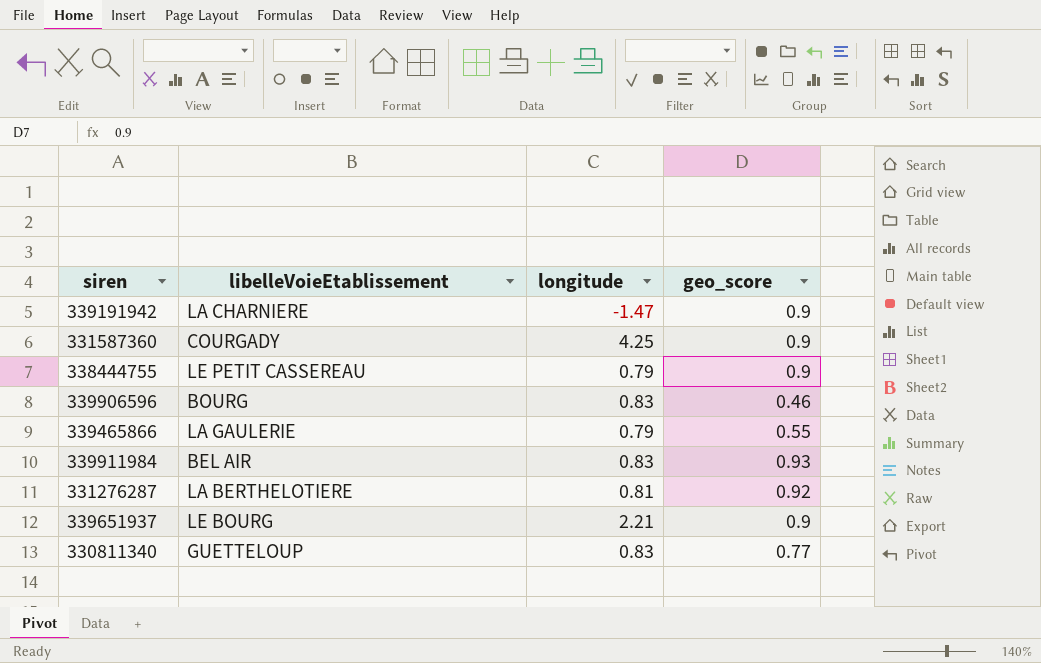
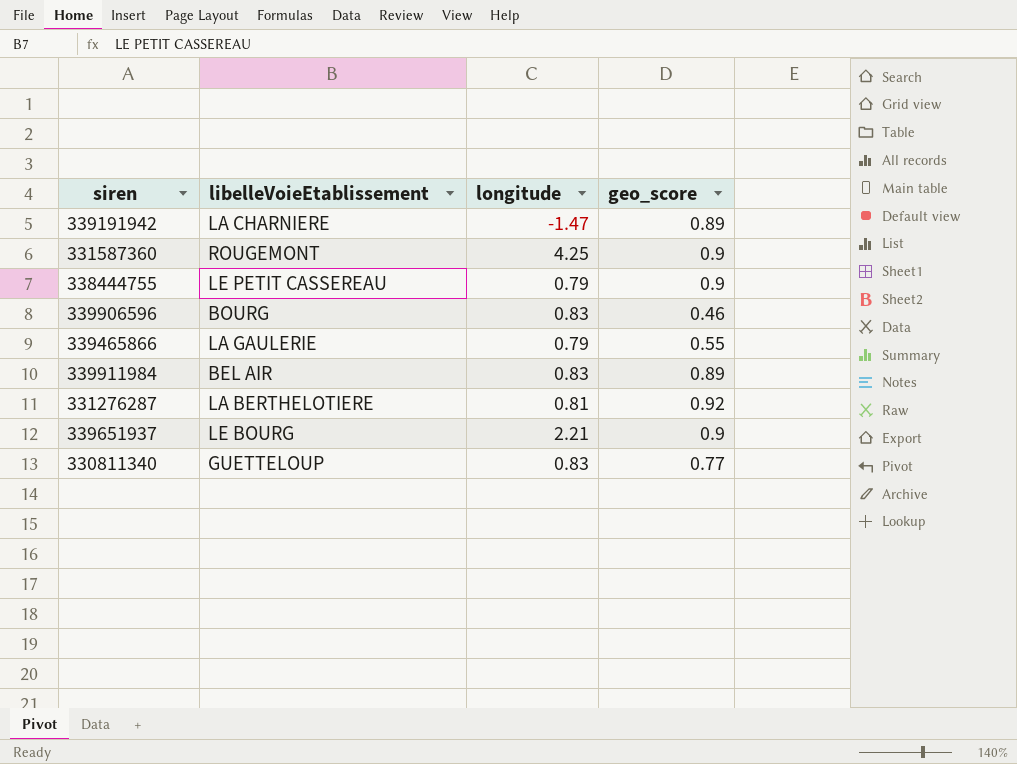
339191942 | geo_score: 0.9 -> 0.89
331587360 | libelleVoieEtablissement: COURGADY -> ROUGEMONT
339911984 | geo_score: 0.93 -> 0.89

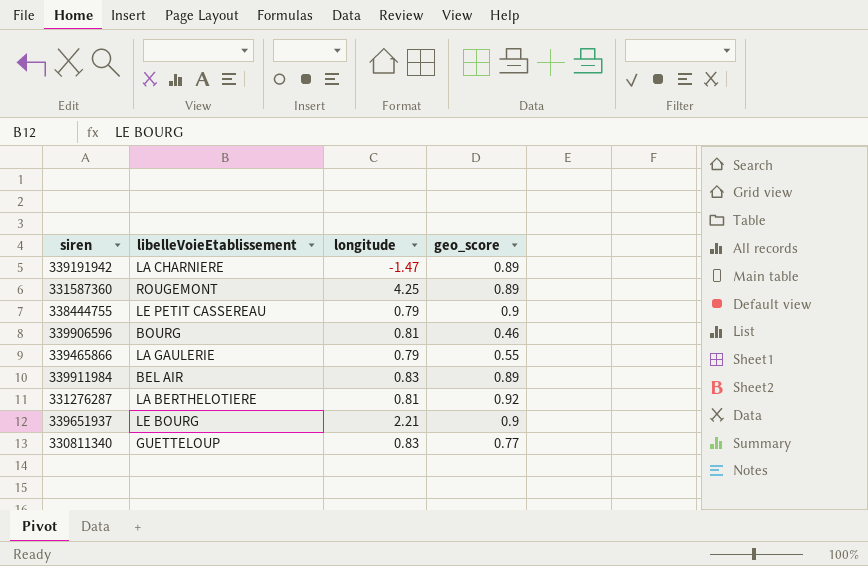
331587360 | geo_score: 0.9 -> 0.89
339906596 | longitude: 0.83 -> 0.81

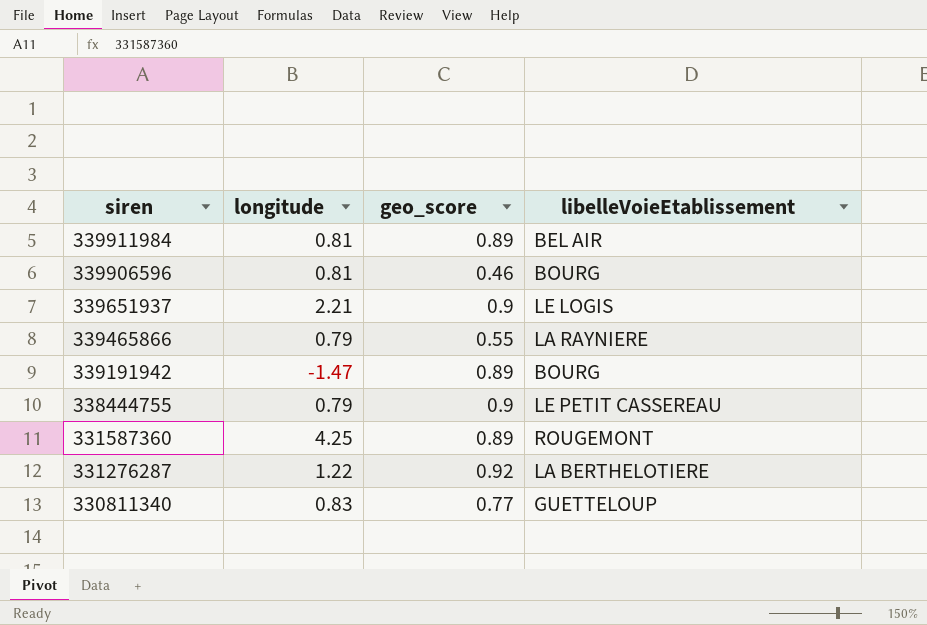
row order: none -> siren descending
column libelleVoieEtablissement | position: 2 -> 4
339911984 | longitude: 0.83 -> 0.81
339651937 | libelleVoieEtablissement: LE BOURG -> LE LOGIS
339465866 | libelleVoieEtablissement: LA GAULERIE -> LA RAYNIERE
339191942 | libelleVoieEtablissement: LA CHARNIERE -> BOURG
331276287 | longitude: 0.81 -> 1.22

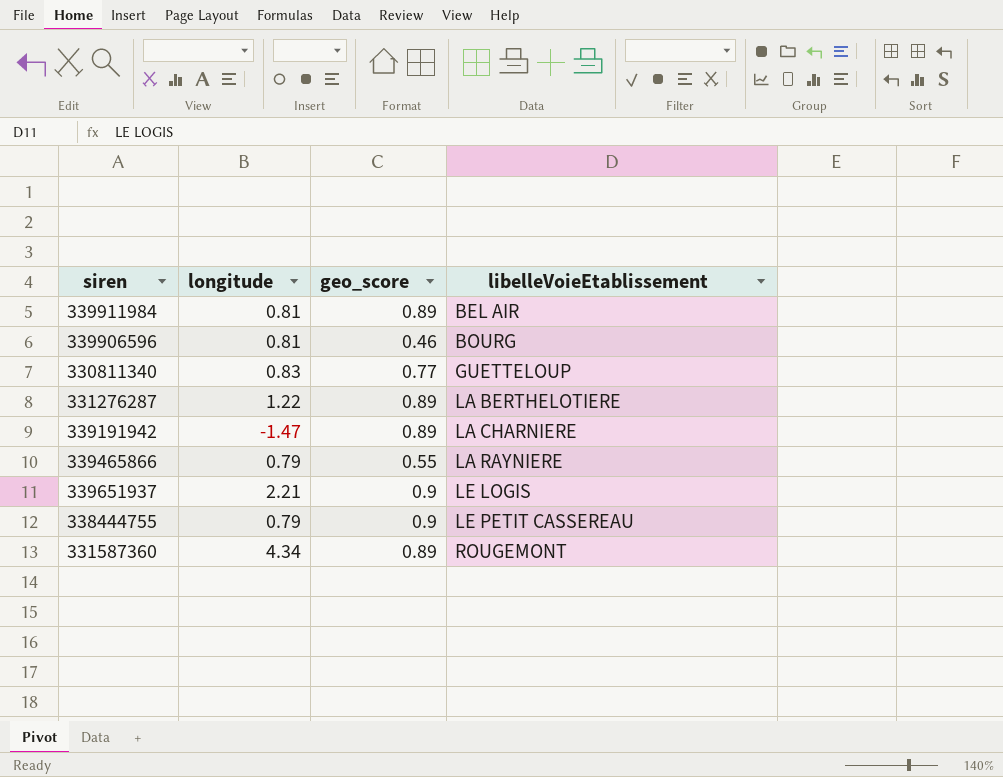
row order: siren descending -> libelleVoieEtablissement ascending
331276287 | geo_score: 0.92 -> 0.89
339191942 | libelleVoieEtablissement: BOURG -> LA CHARNIERE
331587360 | longitude: 4.25 -> 4.34

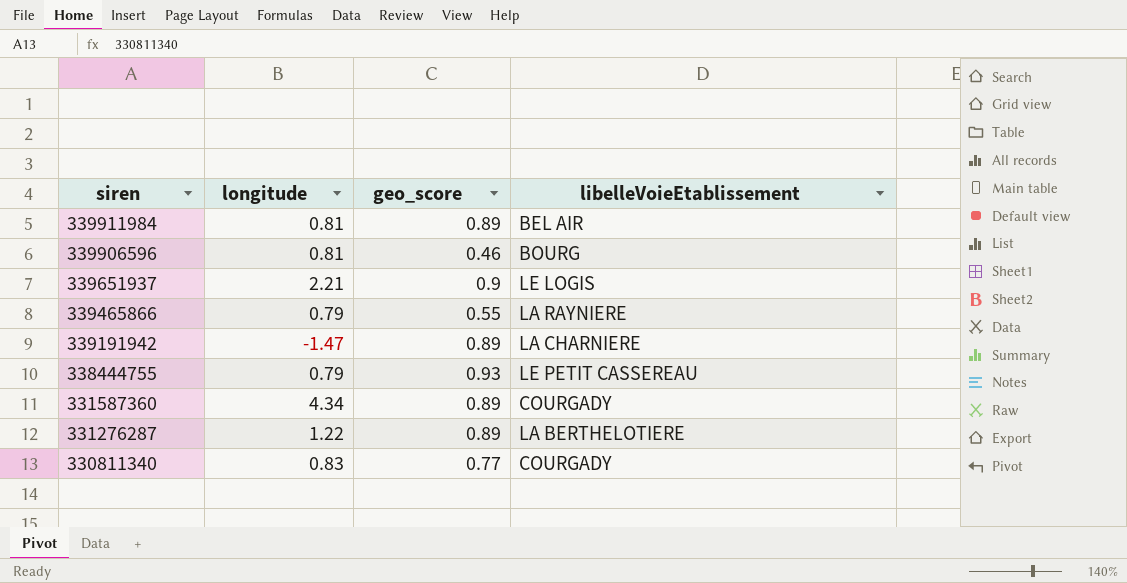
row order: libelleVoieEtablissement ascending -> siren descending
338444755 | geo_score: 0.9 -> 0.93
331587360 | libelleVoieEtablissement: ROUGEMONT -> COURGADY
330811340 | libelleVoieEtablissement: GUETTELOUP -> COURGADY

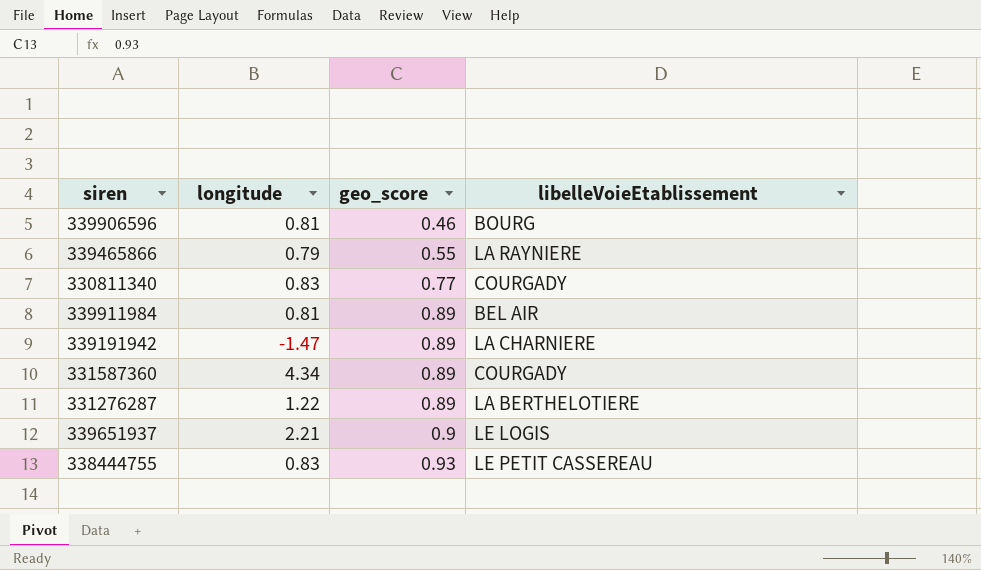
row order: siren descending -> geo_score ascending
338444755 | longitude: 0.79 -> 0.83

